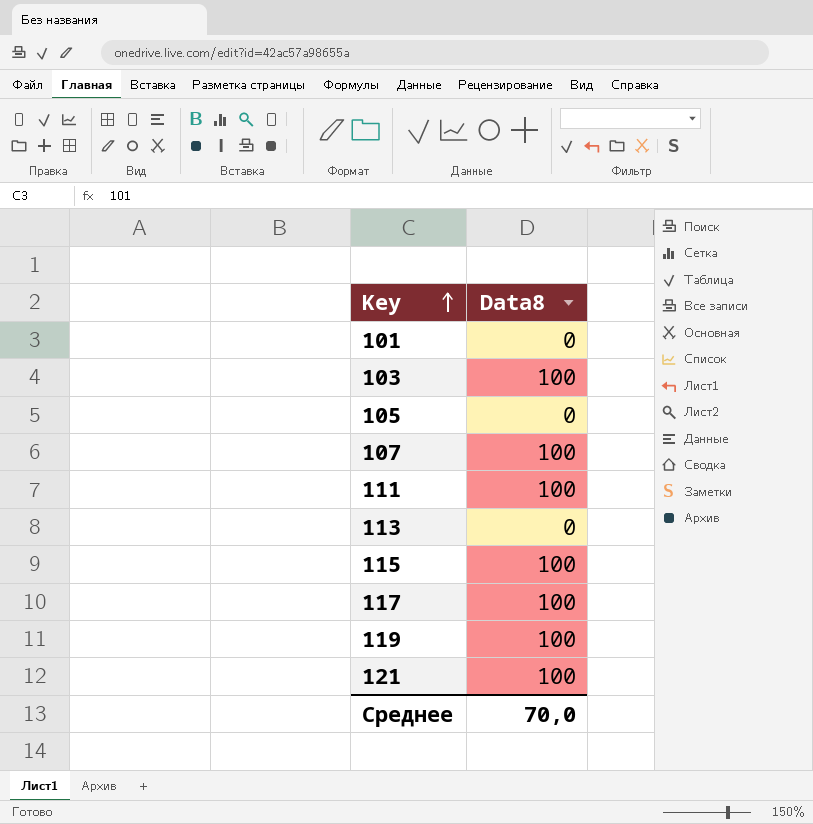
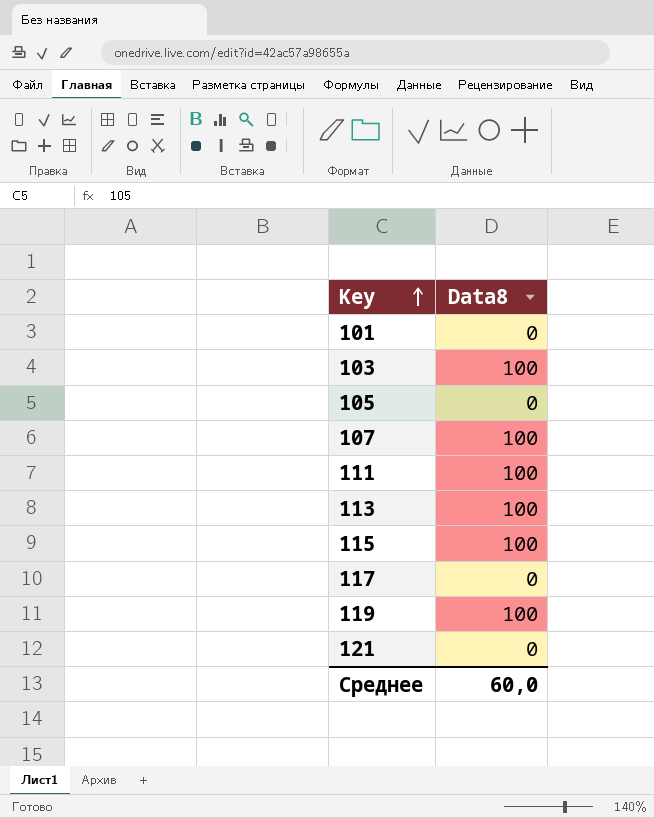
113 | Data8: 0 -> 100
117 | Data8: 100 -> 0
121 | Data8: 100 -> 0
Среднее | Data8: 70,0 -> 60,0

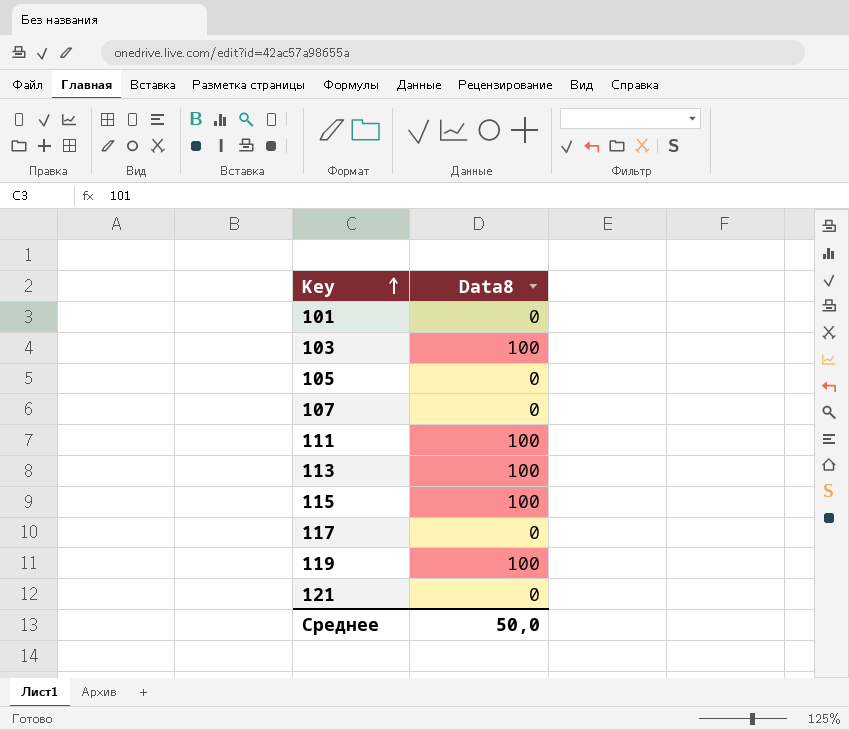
107 | Data8: 100 -> 0
Среднее | Data8: 60,0 -> 50,0

